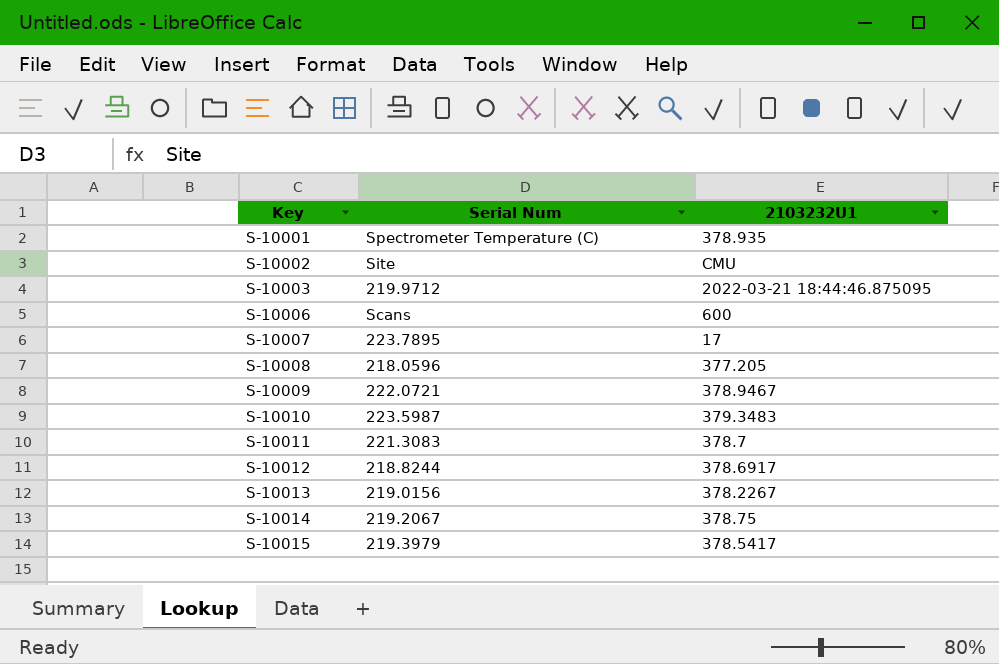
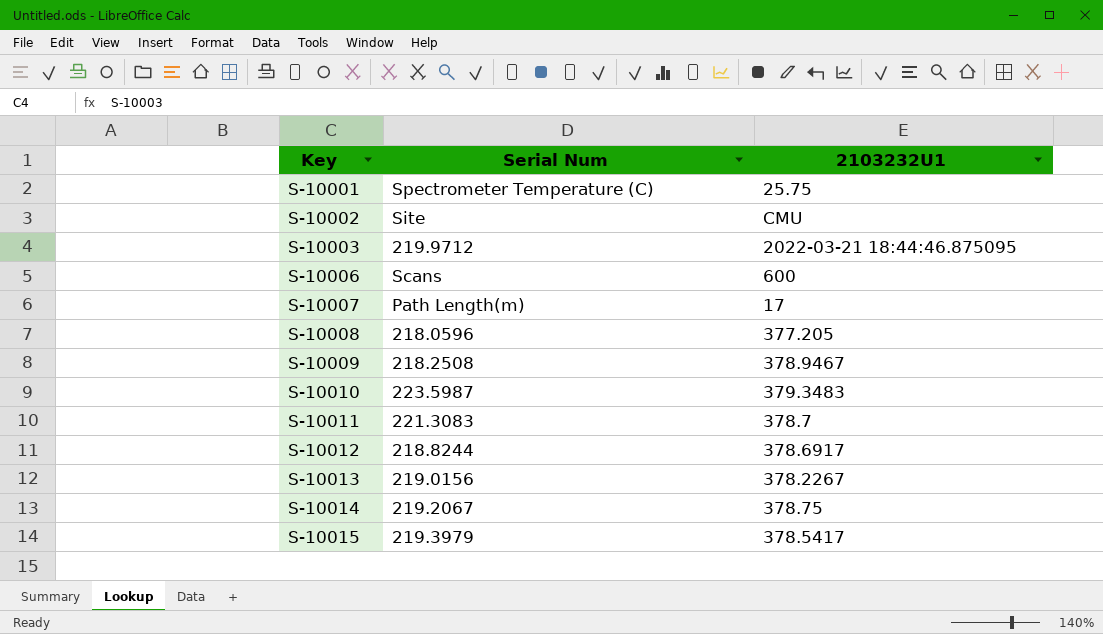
S-10001 | 2103232U1: 378.935 -> 25.75
S-10007 | Serial Num: 223.7895 -> Path Length(m)
S-10009 | Serial Num: 222.0721 -> 218.2508

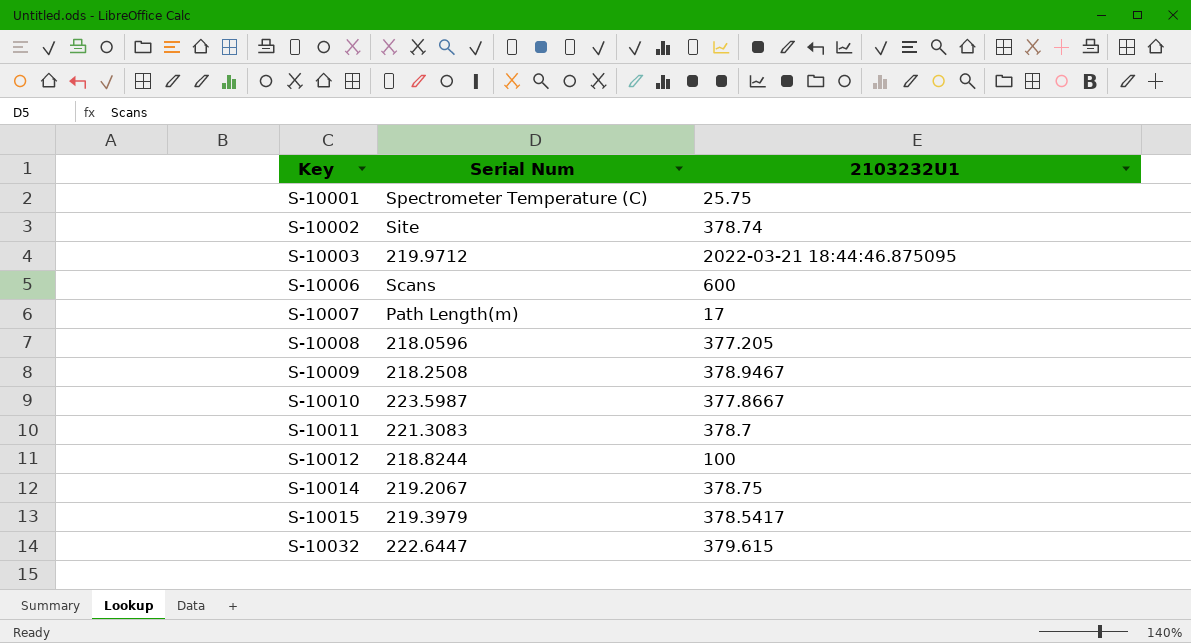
row S-10013: 219.0156 | 378.2267 -> none
S-10002 | 2103232U1: CMU -> 378.74
S-10010 | 2103232U1: 379.3483 -> 377.8667
S-10012 | 2103232U1: 378.6917 -> 100
row S-10032: none -> 222.6447 | 379.615

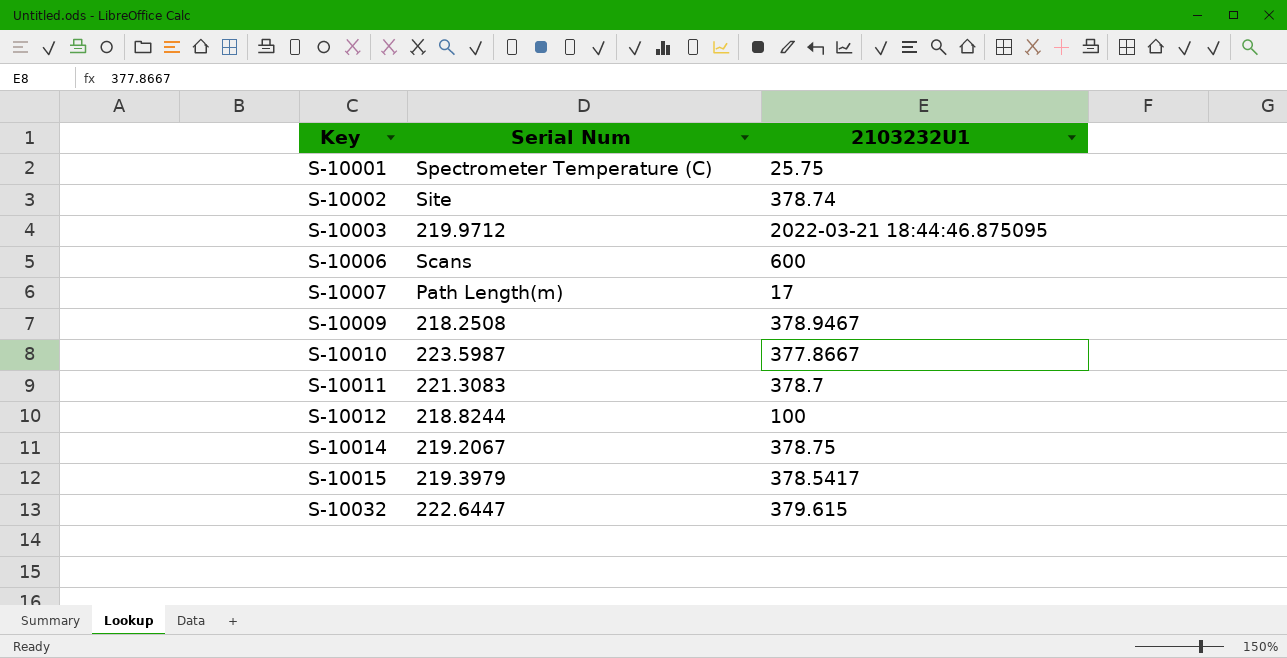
row S-10008: 218.0596 | 377.205 -> none

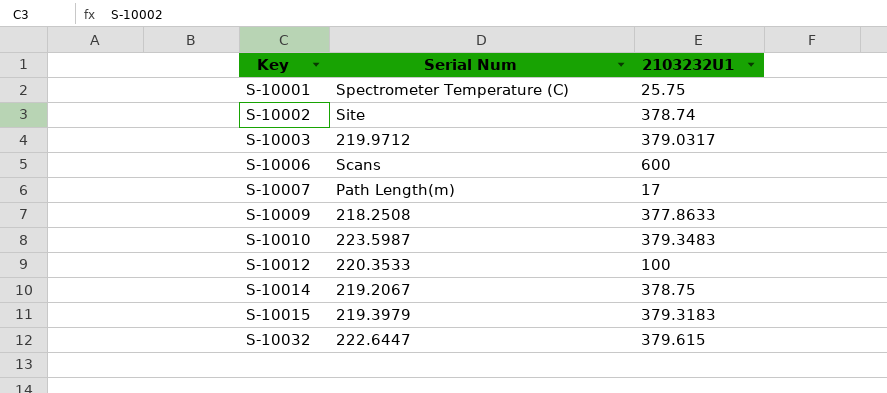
row S-10011: 221.3083 | 378.7 -> none
S-10003 | 2103232U1: 2022-03-21 18:44:46.875095 -> 379.0317
S-10009 | 2103232U1: 378.9467 -> 377.8633
S-10010 | 2103232U1: 377.8667 -> 379.3483
S-10012 | Serial Num: 218.8244 -> 220.3533
S-10015 | 2103232U1: 378.5417 -> 379.3183

